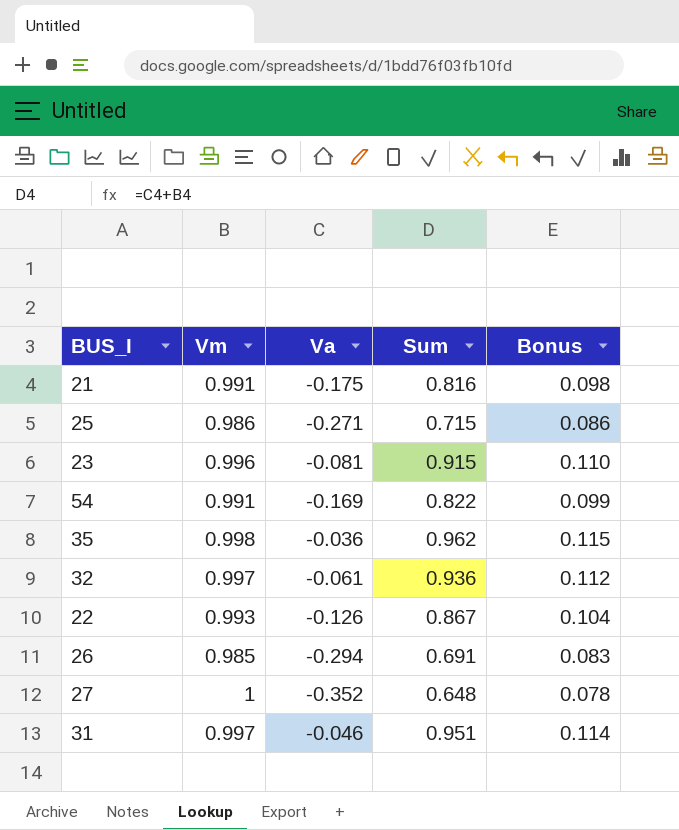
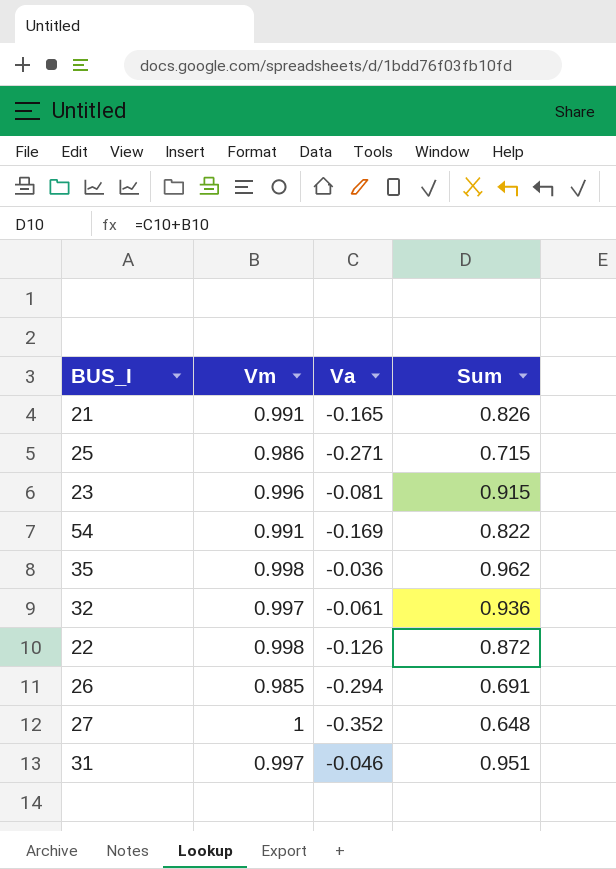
column Bonus | formula: [Sum] * 0.12 -> none
21 | Va: -0.175 -> -0.165
21 | Sum: 0.816 -> 0.826
22 | Vm: 0.993 -> 0.998
22 | Sum: 0.867 -> 0.872

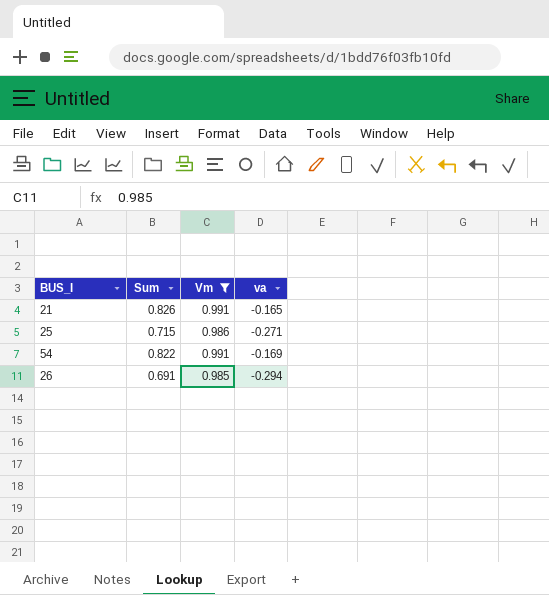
filter: none -> Vm <= 0.991
column Sum | position: 4 -> 2
column name: Va -> va

